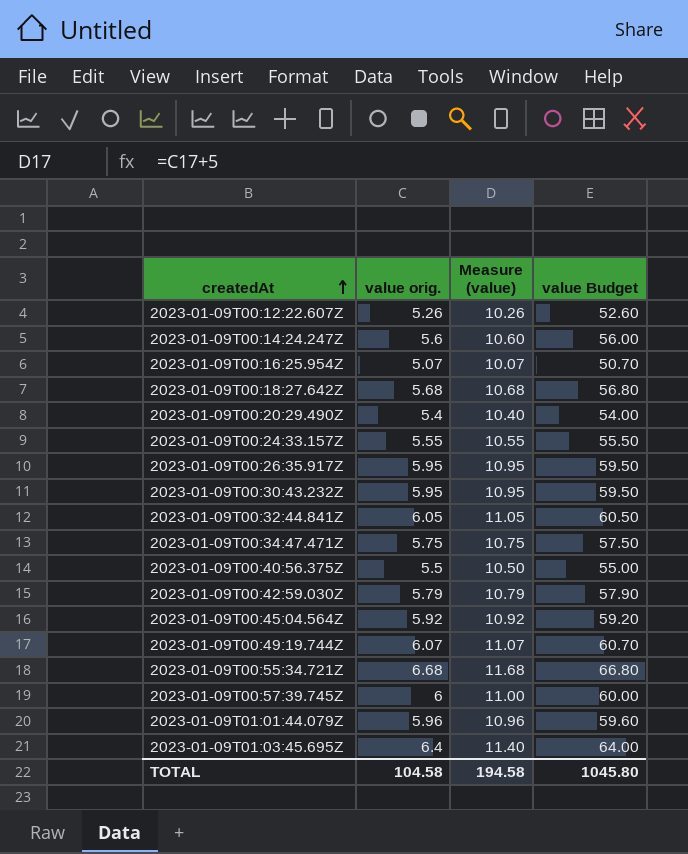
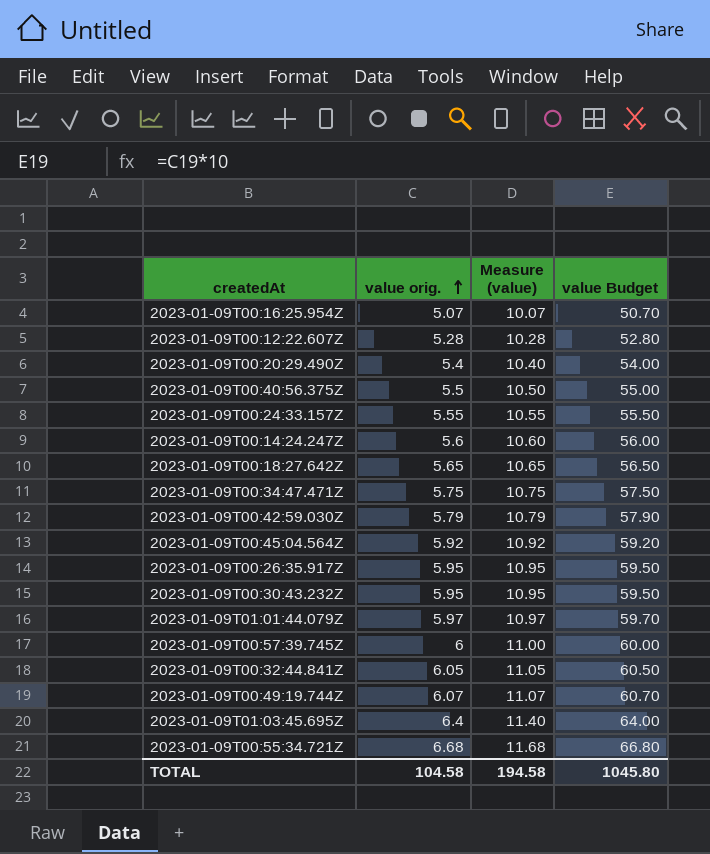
row order: createdAt ascending -> value orig. ascending
2023-01-09T00:12:22.607Z | value orig.: 5.26 -> 5.28
2023-01-09T00:12:22.607Z | Measure (value): 10.26 -> 10.28
2023-01-09T00:12:22.607Z | value Budget: 52.60 -> 52.80
2023-01-09T00:18:27.642Z | value orig.: 5.68 -> 5.65
2023-01-09T00:18:27.642Z | Measure (value): 10.68 -> 10.65
2023-01-09T00:18:27.642Z | value Budget: 56.80 -> 56.50
2023-01-09T01:01:44.079Z | value orig.: 5.96 -> 5.97
2023-01-09T01:01:44.079Z | Measure (value): 10.96 -> 10.97
2023-01-09T01:01:44.079Z | value Budget: 59.60 -> 59.70

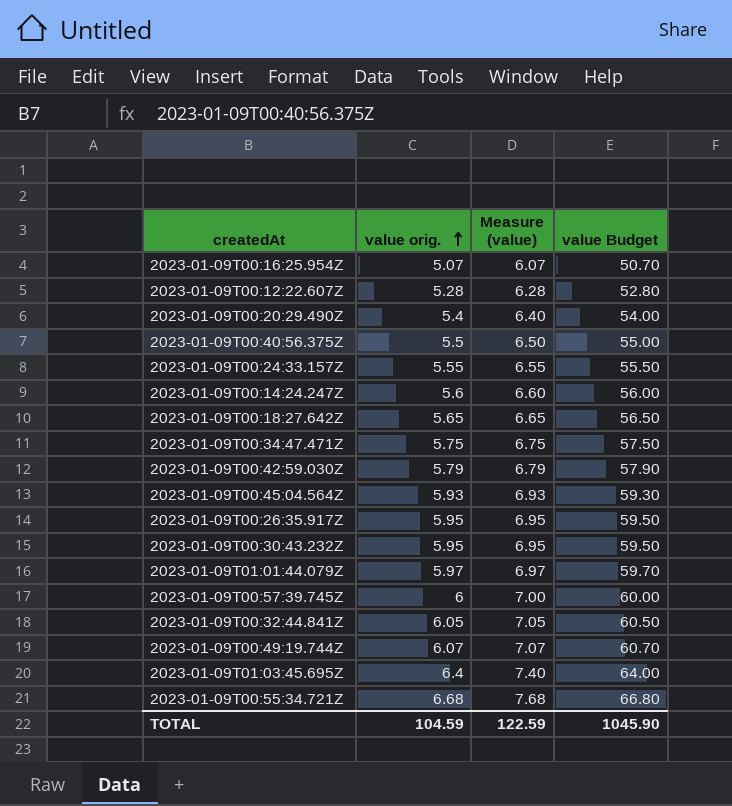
column Measure (value) | formula: [value orig.] + 5 -> [value orig.] + 1
2023-01-09T00:45:04.564Z | value orig.: 5.92 -> 5.93
2023-01-09T00:45:04.564Z | value Budget: 59.20 -> 59.30
TOTAL | value orig.: 104.58 -> 104.59
TOTAL | Measure (value): 194.58 -> 122.59
TOTAL | value Budget: 1045.80 -> 1045.90

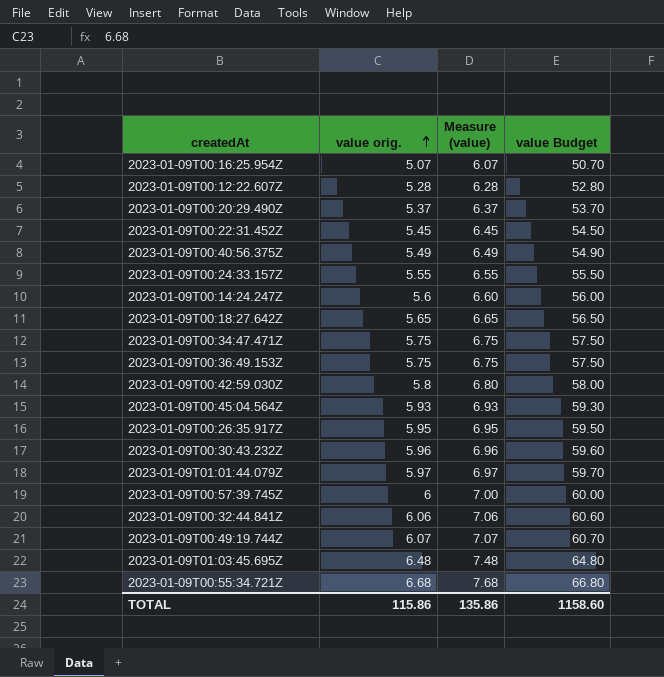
2023-01-09T00:20:29.490Z | value orig.: 5.4 -> 5.37
2023-01-09T00:20:29.490Z | Measure (value): 6.40 -> 6.37
2023-01-09T00:20:29.490Z | value Budget: 54.00 -> 53.70
row 2023-01-09T00:22:31.452Z: none -> 5.45 | 6.45 | 54.50
2023-01-09T00:40:56.375Z | value orig.: 5.5 -> 5.49
2023-01-09T00:40:56.375Z | Measure (value): 6.50 -> 6.49
2023-01-09T00:40:56.375Z | value Budget: 55.00 -> 54.90
row 2023-01-09T00:36:49.153Z: none -> 5.75 | 6.75 | 57.50
2023-01-09T00:42:59.030Z | value orig.: 5.79 -> 5.8
2023-01-09T00:42:59.030Z | Measure (value): 6.79 -> 6.80
2023-01-09T00:42:59.030Z | value Budget: 57.90 -> 58.00
2023-01-09T00:30:43.232Z | value orig.: 5.95 -> 5.96
2023-01-09T00:30:43.232Z | Measure (value): 6.95 -> 6.96
2023-01-09T00:30:43.232Z | value Budget: 59.50 -> 59.60
2023-01-09T00:32:44.841Z | value orig.: 6.05 -> 6.06
2023-01-09T00:32:44.841Z | Measure (value): 7.05 -> 7.06
2023-01-09T00:32:44.841Z | value Budget: 60.50 -> 60.60
2023-01-09T01:03:45.695Z | value orig.: 6.4 -> 6.48
2023-01-09T01:03:45.695Z | Measure (value): 7.40 -> 7.48
2023-01-09T01:03:45.695Z | value Budget: 64.00 -> 64.80
TOTAL | value orig.: 104.59 -> 115.86
TOTAL | Measure (value): 122.59 -> 135.86
TOTAL | value Budget: 1045.90 -> 1158.60

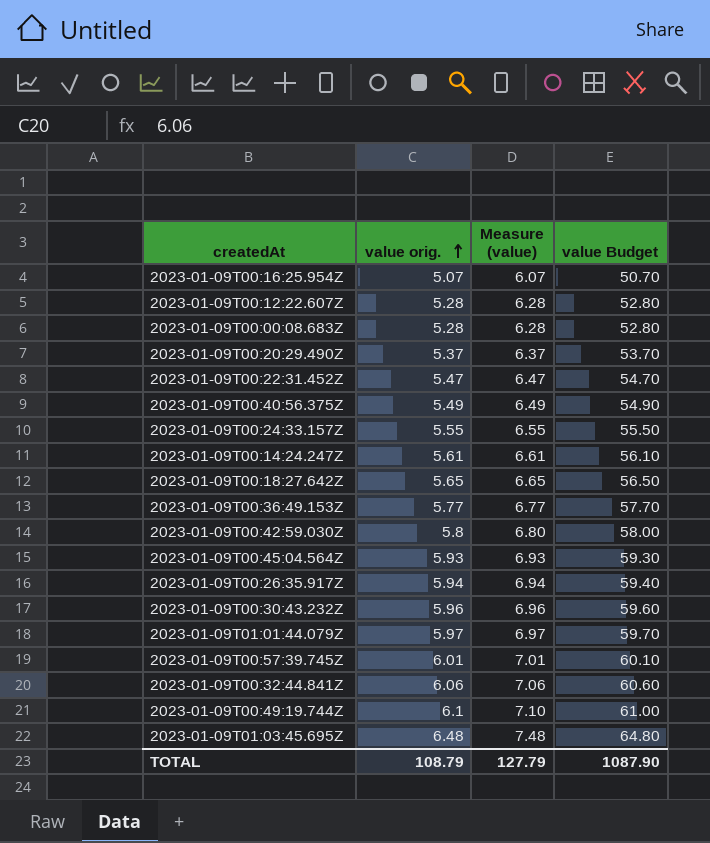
row 2023-01-09T00:34:47.471Z: 5.75 | 6.75 | 57.50 -> none
row 2023-01-09T00:55:34.721Z: 6.68 | 7.68 | 66.80 -> none
row 2023-01-09T00:00:08.683Z: none -> 5.28 | 6.28 | 52.80
2023-01-09T00:22:31.452Z | value orig.: 5.45 -> 5.47
2023-01-09T00:22:31.452Z | Measure (value): 6.45 -> 6.47
2023-01-09T00:22:31.452Z | value Budget: 54.50 -> 54.70
2023-01-09T00:14:24.247Z | value orig.: 5.6 -> 5.61
2023-01-09T00:14:24.247Z | Measure (value): 6.60 -> 6.61
2023-01-09T00:14:24.247Z | value Budget: 56.00 -> 56.10
2023-01-09T00:36:49.153Z | value orig.: 5.75 -> 5.77
2023-01-09T00:36:49.153Z | Measure (value): 6.75 -> 6.77
2023-01-09T00:36:49.153Z | value Budget: 57.50 -> 57.70
2023-01-09T00:26:35.917Z | value orig.: 5.95 -> 5.94
2023-01-09T00:26:35.917Z | Measure (value): 6.95 -> 6.94
2023-01-09T00:26:35.917Z | value Budget: 59.50 -> 59.40
2023-01-09T00:57:39.745Z | value orig.: 6 -> 6.01
2023-01-09T00:57:39.745Z | Measure (value): 7.00 -> 7.01
2023-01-09T00:57:39.745Z | value Budget: 60.00 -> 60.10
2023-01-09T00:49:19.744Z | value orig.: 6.07 -> 6.1
2023-01-09T00:49:19.744Z | Measure (value): 7.07 -> 7.10
2023-01-09T00:49:19.744Z | value Budget: 60.70 -> 61.00
TOTAL | value orig.: 115.86 -> 108.79
TOTAL | Measure (value): 135.86 -> 127.79
TOTAL | value Budget: 1158.60 -> 1087.90

